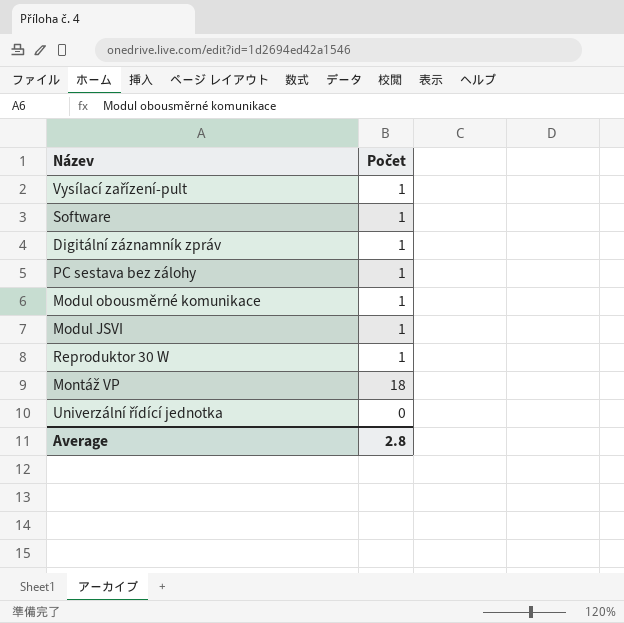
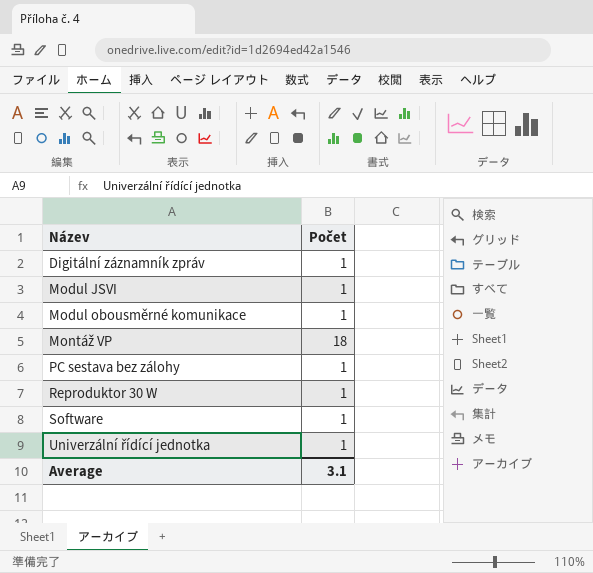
row order: none -> Název ascending
row Vysílací zařízení-pult: 1 -> none
Univerzální řídící jednotka | Počet: 0 -> 1
Average | Počet: 2.8 -> 3.1

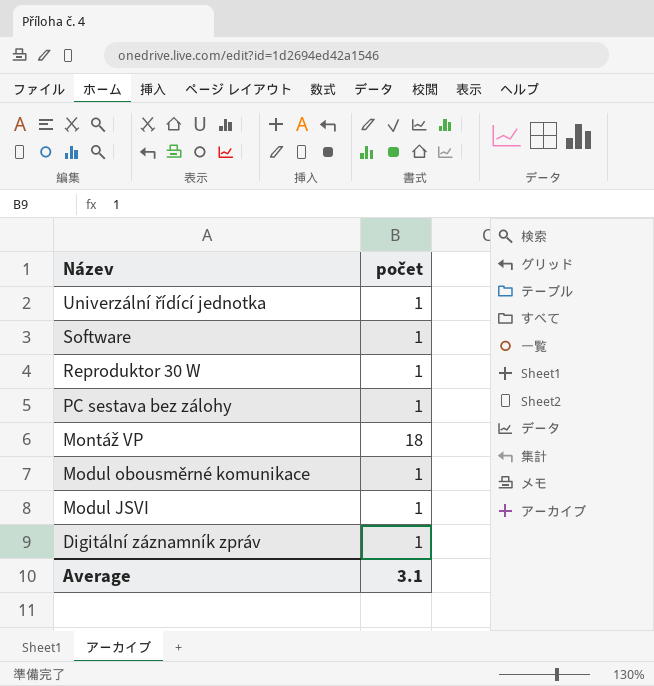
row order: Název ascending -> Název descending
column name: Počet -> počet

